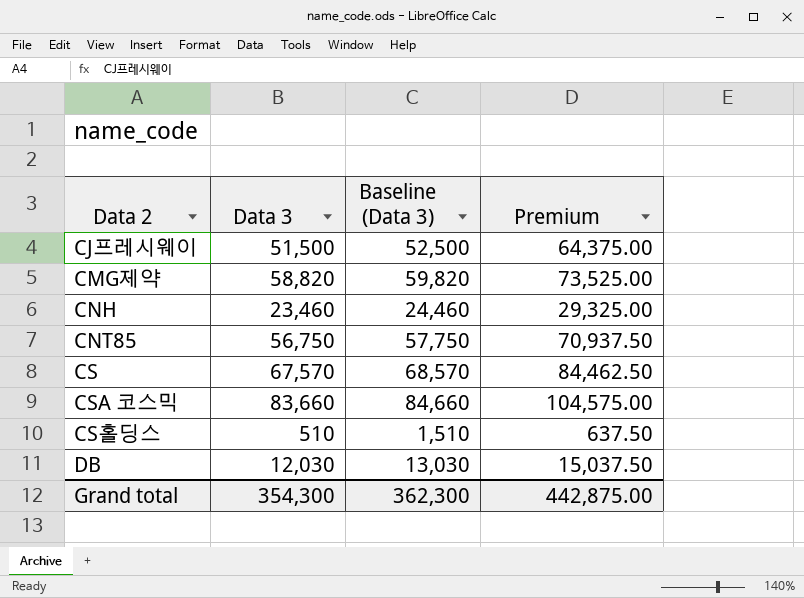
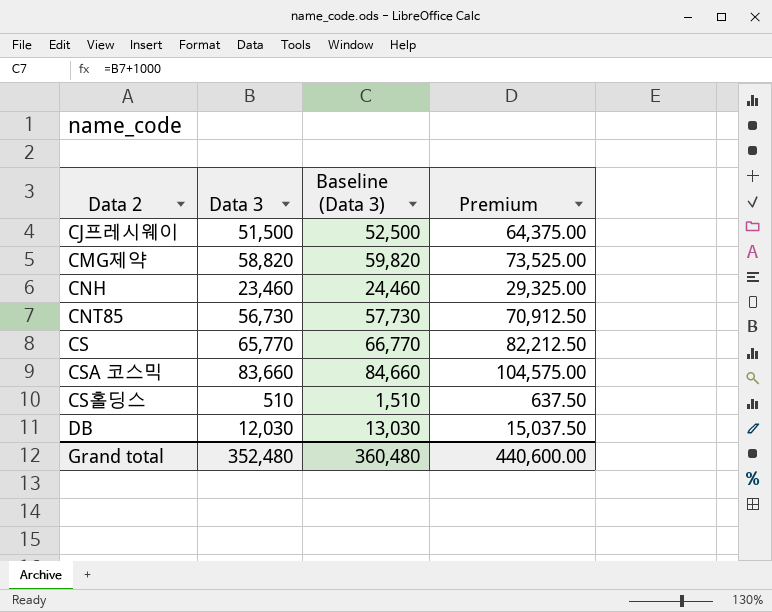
CNT85 | Data 3: 56,750 -> 56,730
CNT85 | Baseline (Data 3): 57,750 -> 57,730
CNT85 | Premium: 70,937.50 -> 70,912.50
CS | Data 3: 67,570 -> 65,770
CS | Baseline (Data 3): 68,570 -> 66,770
CS | Premium: 84,462.50 -> 82,212.50
Grand total | Data 3: 354,300 -> 352,480
Grand total | Baseline (Data 3): 362,300 -> 360,480
Grand total | Premium: 442,875.00 -> 440,600.00

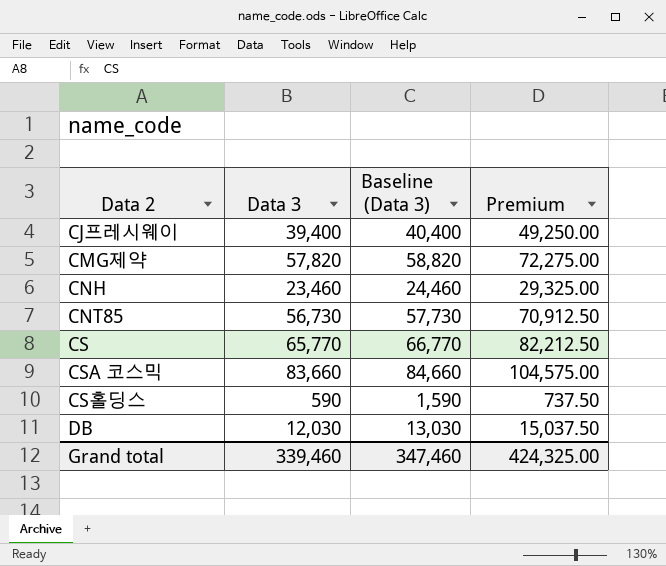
CJ프레시웨이 | Data 3: 51,500 -> 39,400
CJ프레시웨이 | Baseline (Data 3): 52,500 -> 40,400
CJ프레시웨이 | Premium: 64,375.00 -> 49,250.00
CMG제약 | Data 3: 58,820 -> 57,820
CMG제약 | Baseline (Data 3): 59,820 -> 58,820
CMG제약 | Premium: 73,525.00 -> 72,275.00
CS홀딩스 | Data 3: 510 -> 590
CS홀딩스 | Baseline (Data 3): 1,510 -> 1,590
CS홀딩스 | Premium: 637.50 -> 737.50
Grand total | Data 3: 352,480 -> 339,460
Grand total | Baseline (Data 3): 360,480 -> 347,460
Grand total | Premium: 440,600.00 -> 424,325.00

